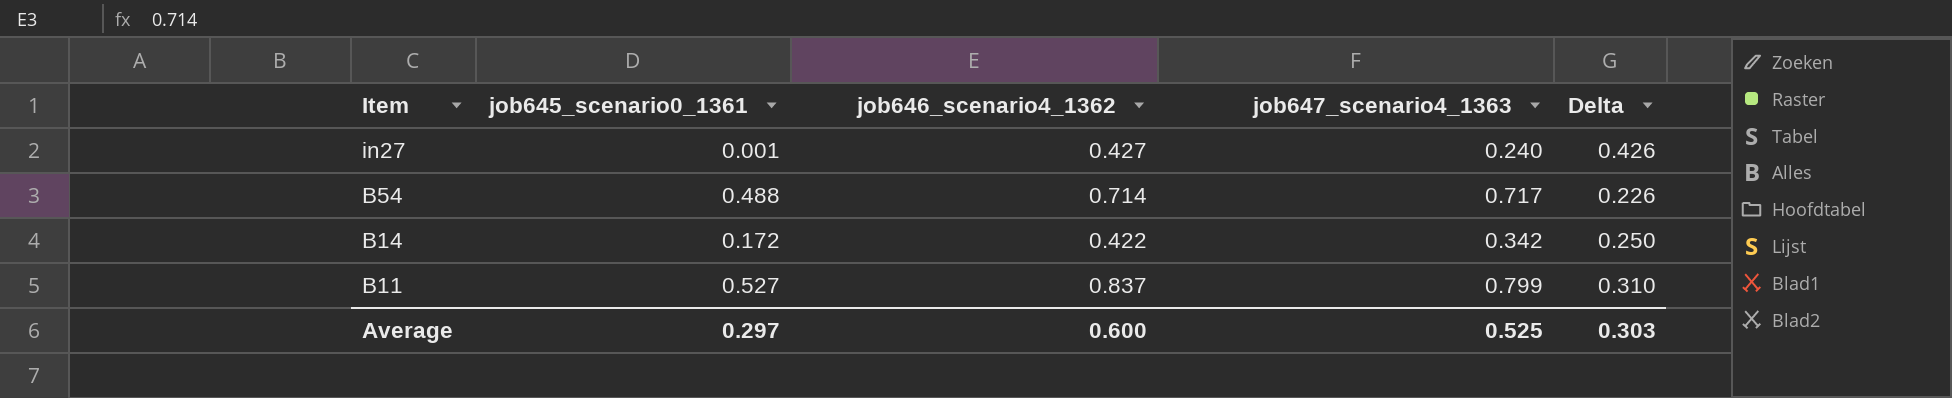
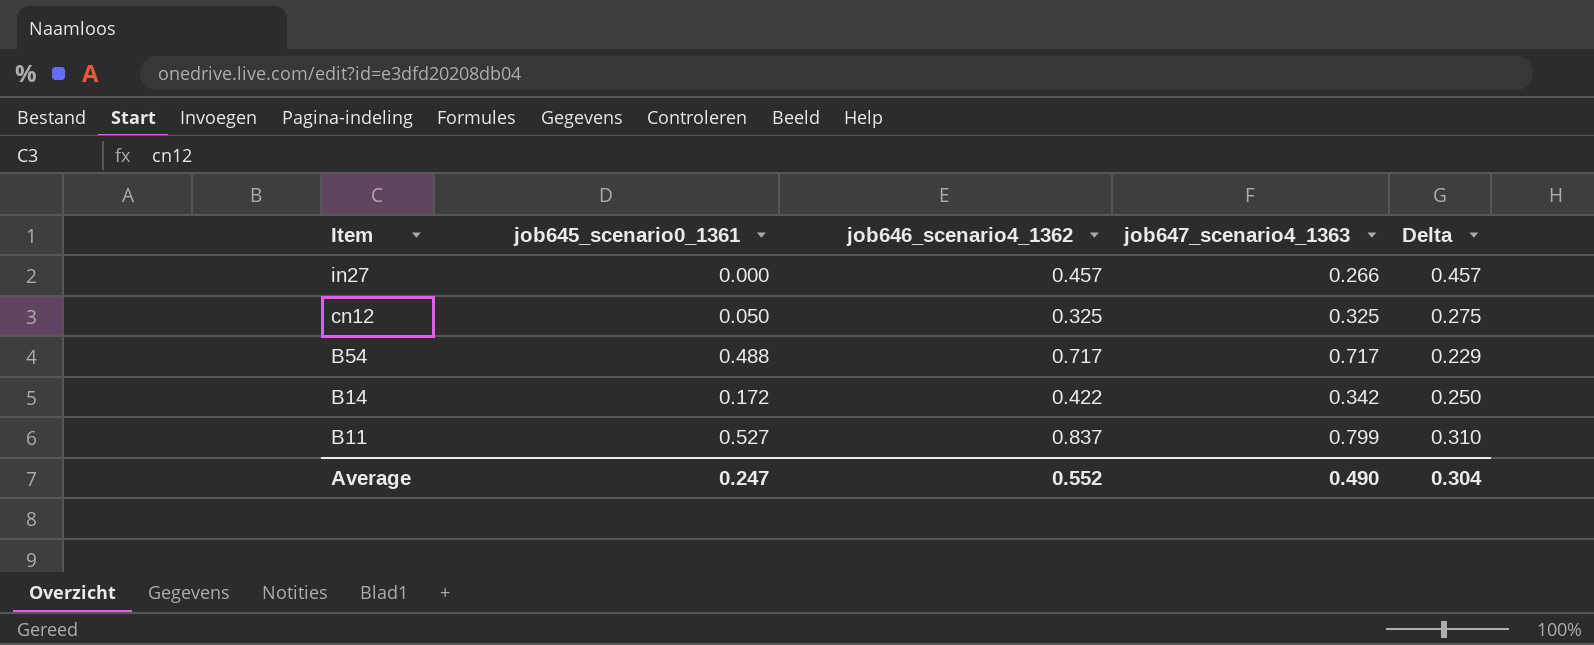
in27 | job645_scenario0_1361: 0.001 -> 0.000
in27 | job646_scenario4_1362: 0.427 -> 0.457
in27 | job647_scenario4_1363: 0.240 -> 0.266
in27 | Delta: 0.426 -> 0.457
row cn12: none -> 0.050 | 0.325 | 0.325 | 0.275
B54 | job646_scenario4_1362: 0.714 -> 0.717
B54 | Delta: 0.226 -> 0.229
Average | job645_scenario0_1361: 0.297 -> 0.247
Average | job646_scenario4_1362: 0.600 -> 0.552
Average | job647_scenario4_1363: 0.525 -> 0.490
Average | Delta: 0.303 -> 0.304

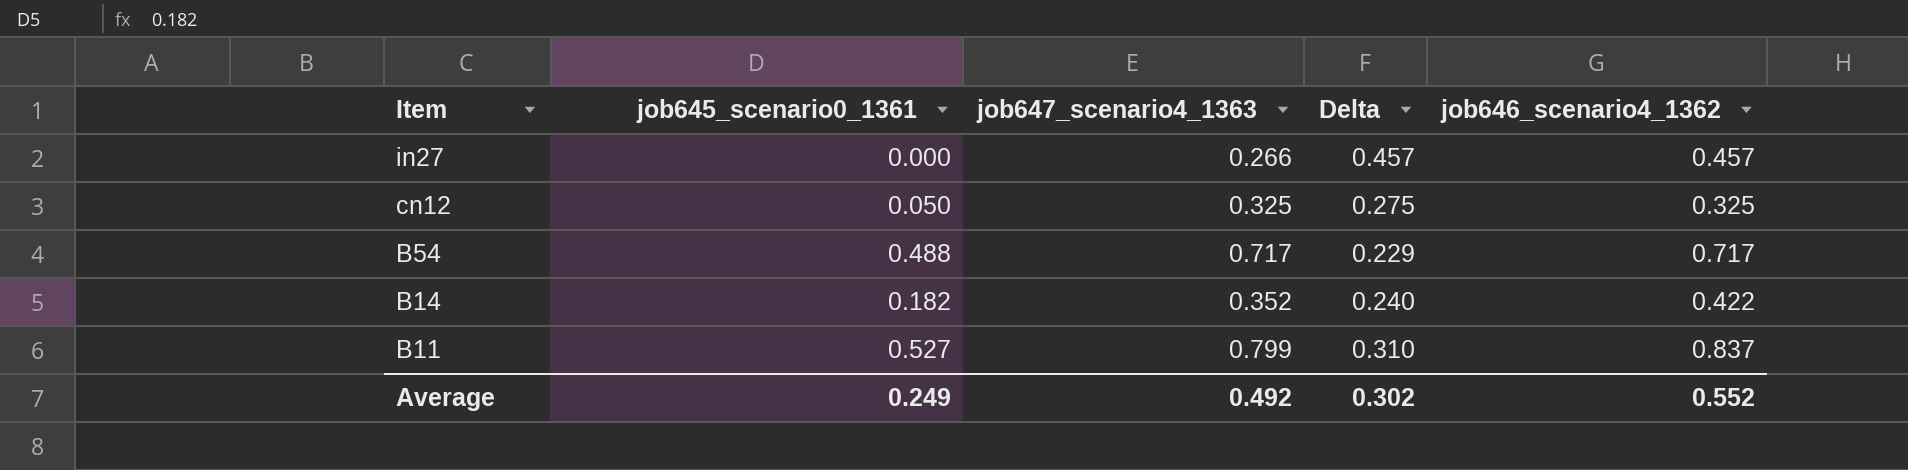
column job646_scenario4_1362 | position: 3 -> 5
B14 | job645_scenario0_1361: 0.172 -> 0.182
B14 | job647_scenario4_1363: 0.342 -> 0.352
B14 | Delta: 0.250 -> 0.240
Average | job645_scenario0_1361: 0.247 -> 0.249
Average | job647_scenario4_1363: 0.490 -> 0.492
Average | Delta: 0.304 -> 0.302

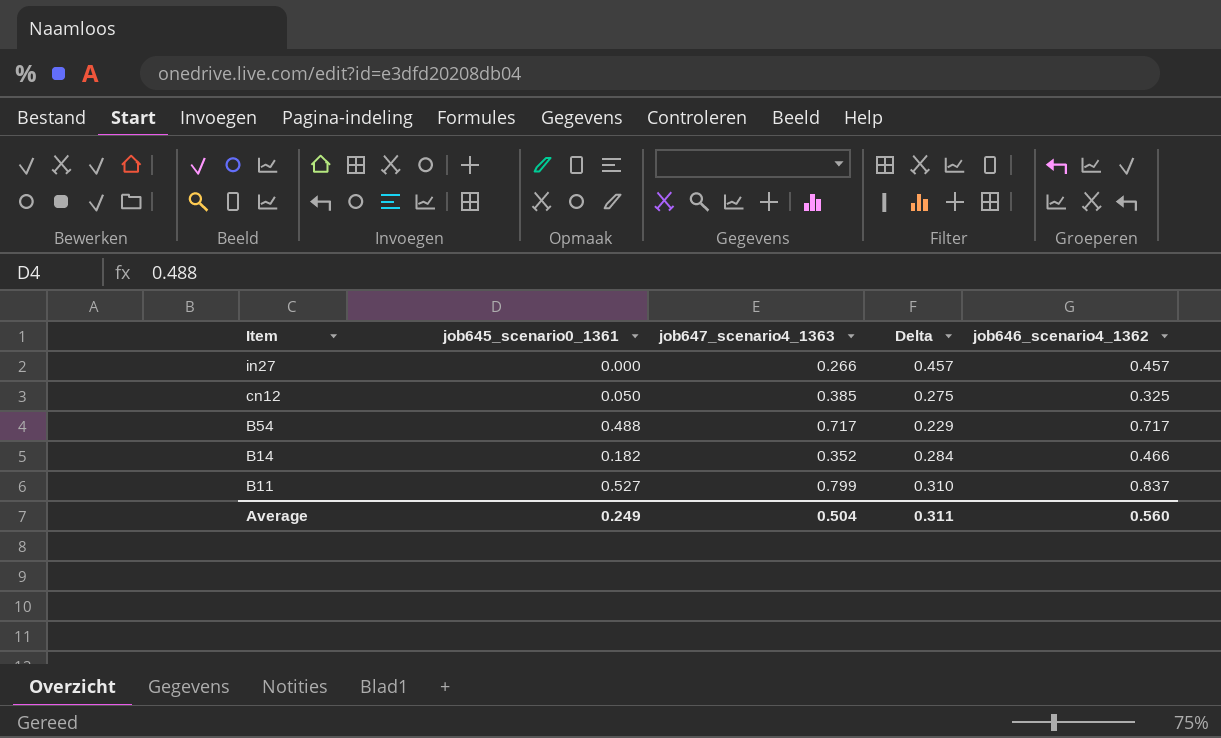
cn12 | job647_scenario4_1363: 0.325 -> 0.385
B14 | Delta: 0.240 -> 0.284
B14 | job646_scenario4_1362: 0.422 -> 0.466
Average | job647_scenario4_1363: 0.492 -> 0.504
Average | Delta: 0.302 -> 0.311
Average | job646_scenario4_1362: 0.552 -> 0.560

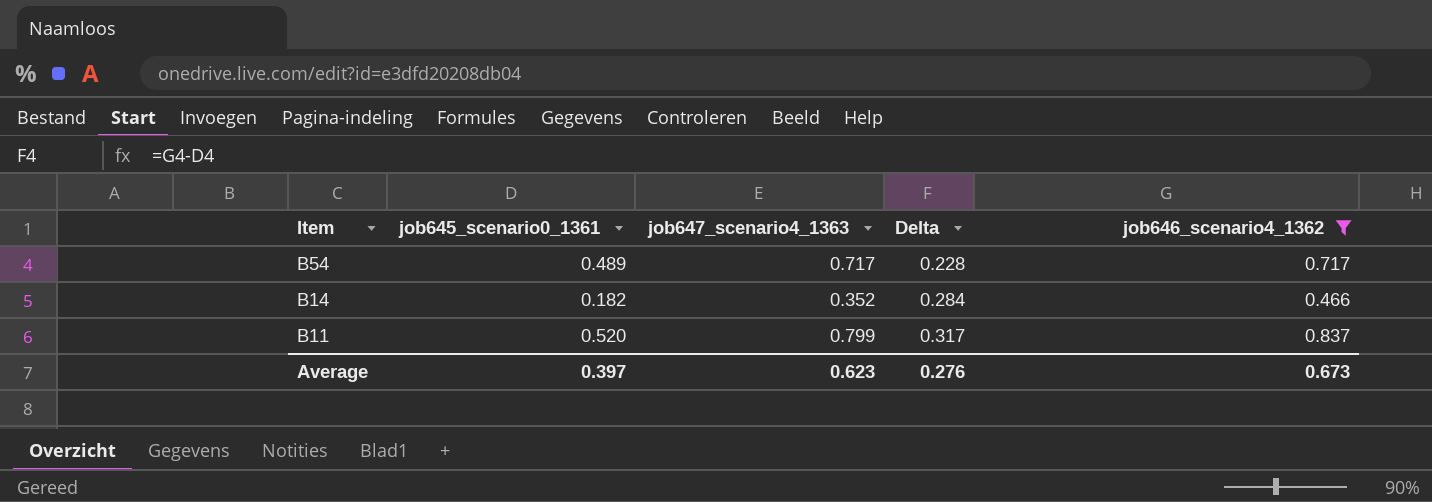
filter: none -> job646_scenario4_1362 >= 0.466
B54 | job645_scenario0_1361: 0.488 -> 0.489
B54 | Delta: 0.229 -> 0.228
B11 | job645_scenario0_1361: 0.527 -> 0.520
B11 | Delta: 0.310 -> 0.317
Average | job645_scenario0_1361: 0.249 -> 0.397
Average | job647_scenario4_1363: 0.504 -> 0.623
Average | Delta: 0.311 -> 0.276
Average | job646_scenario4_1362: 0.560 -> 0.673

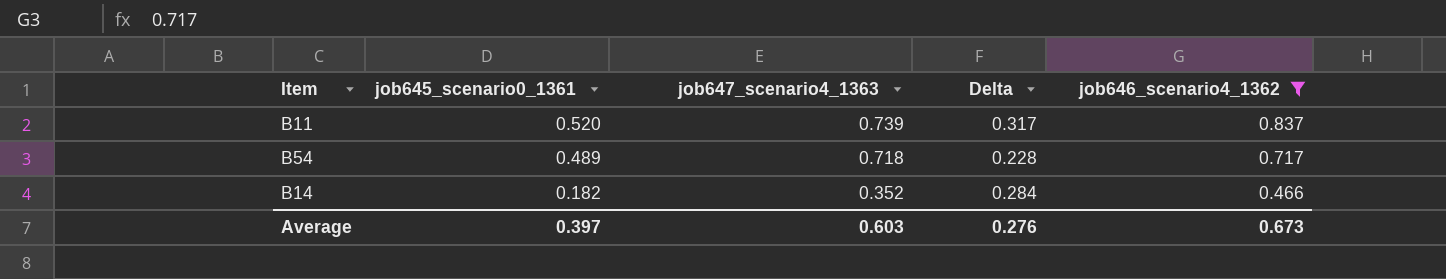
row order: Item descending -> job645_scenario0_1361 descending
B11 | job647_scenario4_1363: 0.799 -> 0.739
B54 | job647_scenario4_1363: 0.717 -> 0.718
Average | job647_scenario4_1363: 0.623 -> 0.603

